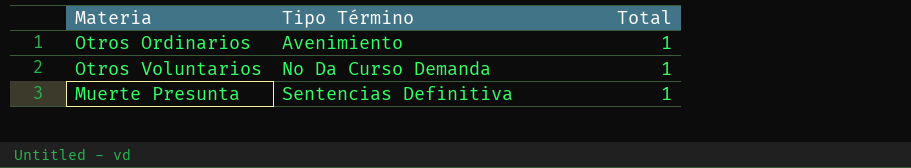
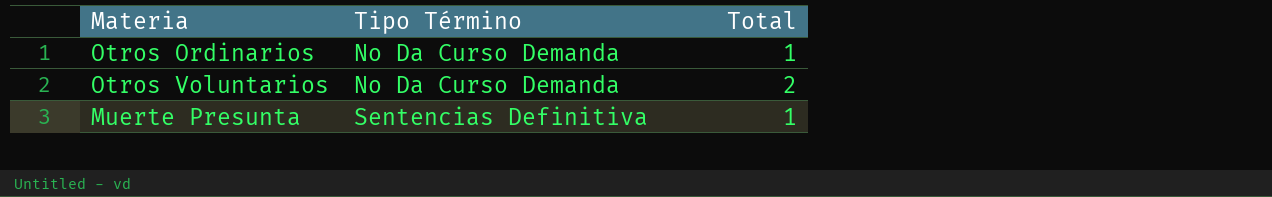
Otros Ordinarios | Tipo Término: Avenimiento -> No Da Curso Demanda
Otros Voluntarios | Total: 1 -> 2

